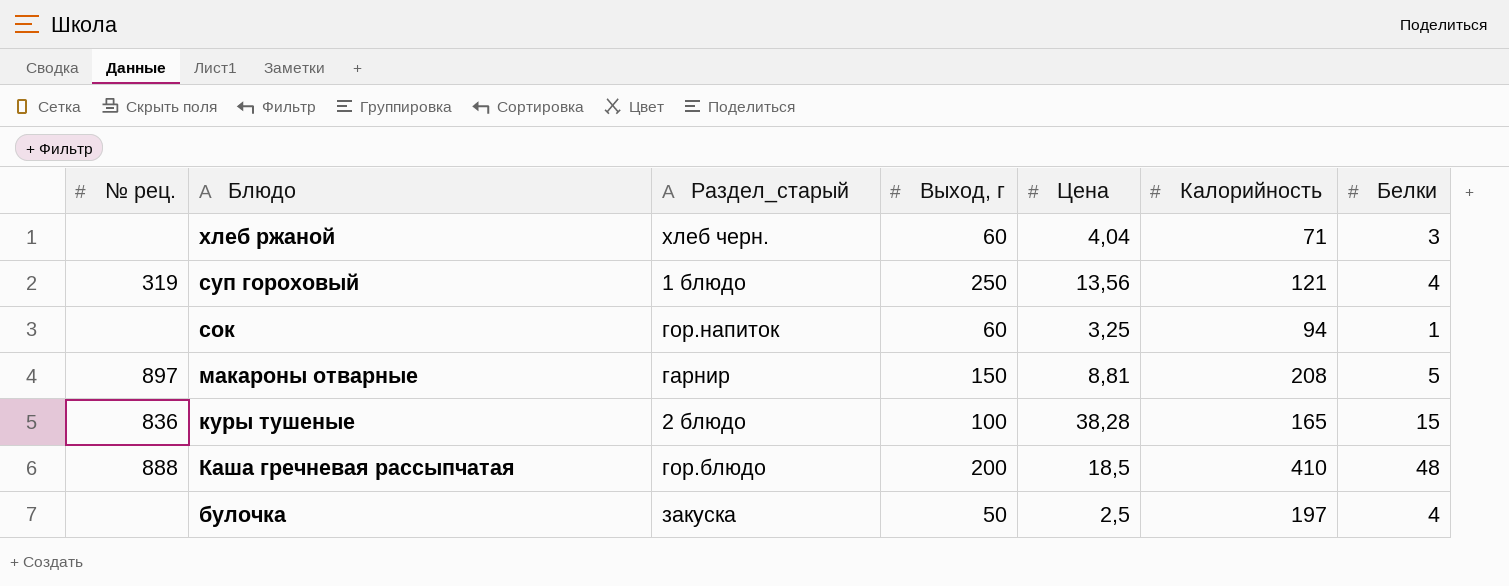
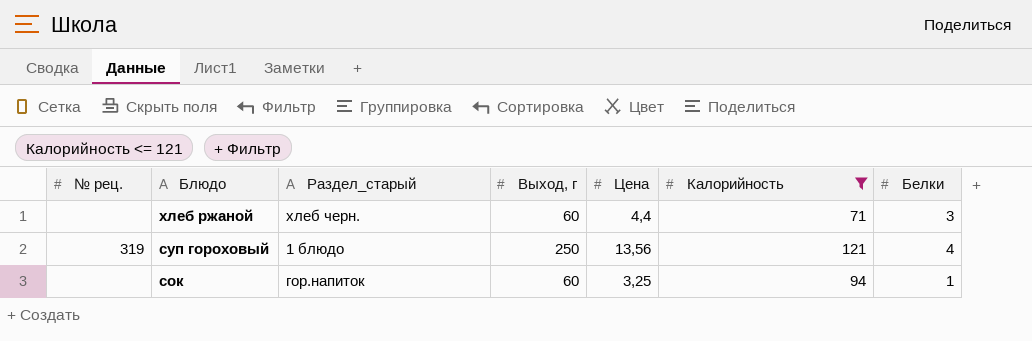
filter: none -> Калорийность <= 121
хлеб ржаной | Цена: 4,04 -> 4,4

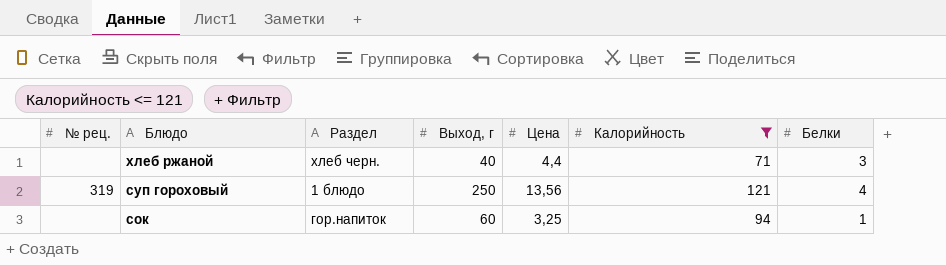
column name: Раздел_старый -> Раздел
хлеб ржаной | Выход, г: 60 -> 40

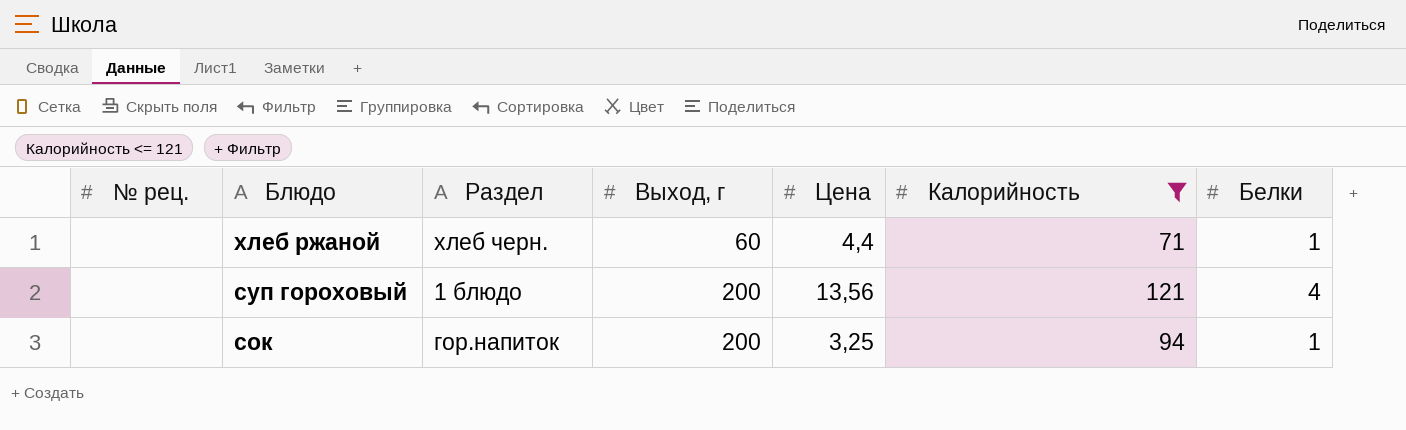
хлеб ржаной | Выход, г: 40 -> 60
хлеб ржаной | Белки: 3 -> 1
суп гороховый | № рец.: 319 -> none
суп гороховый | Выход, г: 250 -> 200
сок | Выход, г: 60 -> 200

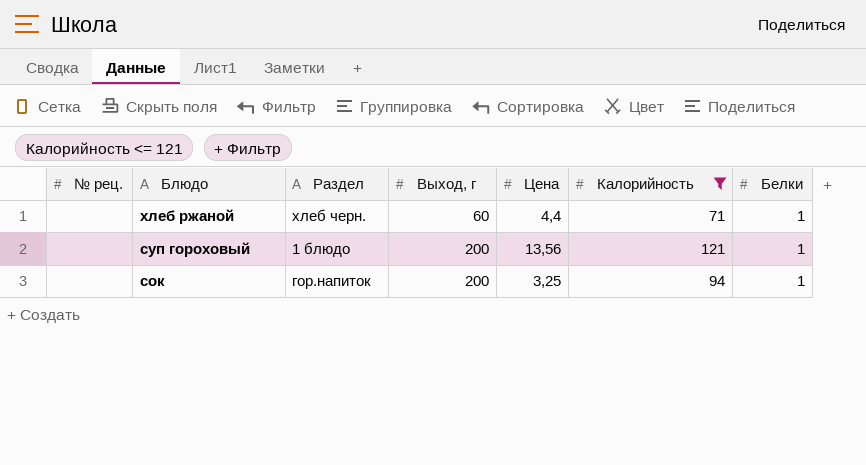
суп гороховый | Белки: 4 -> 1

